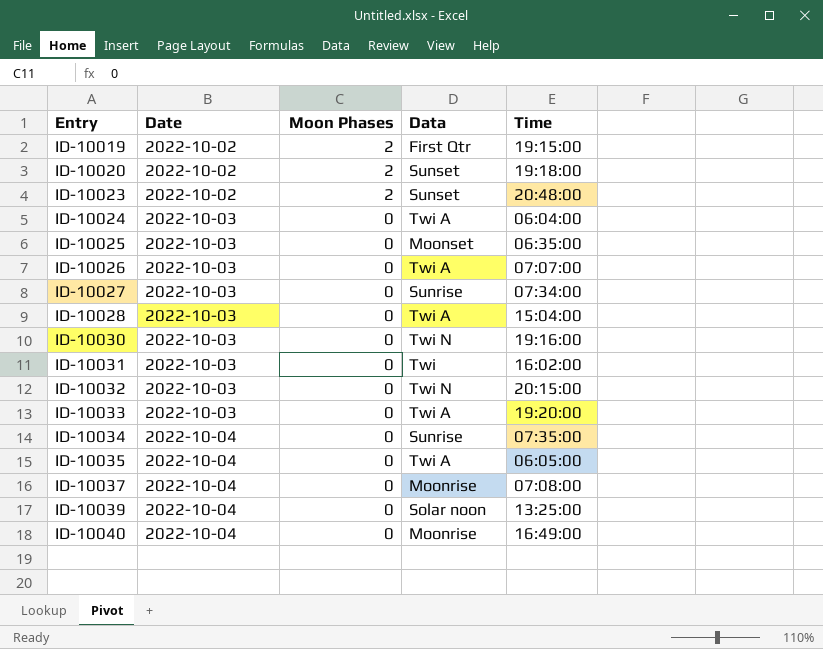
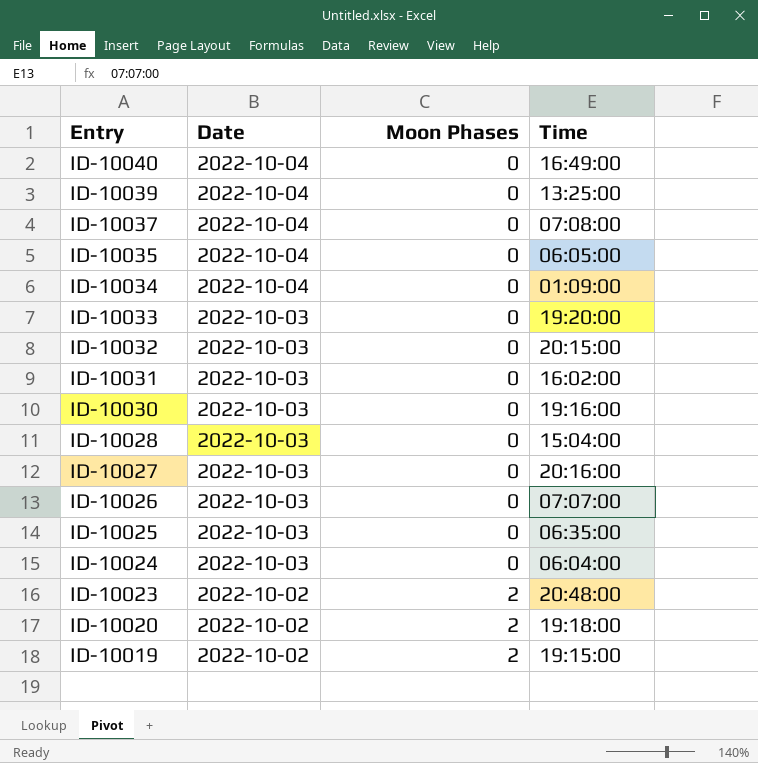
row order: Entry ascending -> Entry descending
column Data | position: 4 -> none
ID-10034 | Time: 07:35:00 -> 01:09:00
ID-10027 | Time: 07:34:00 -> 20:16:00

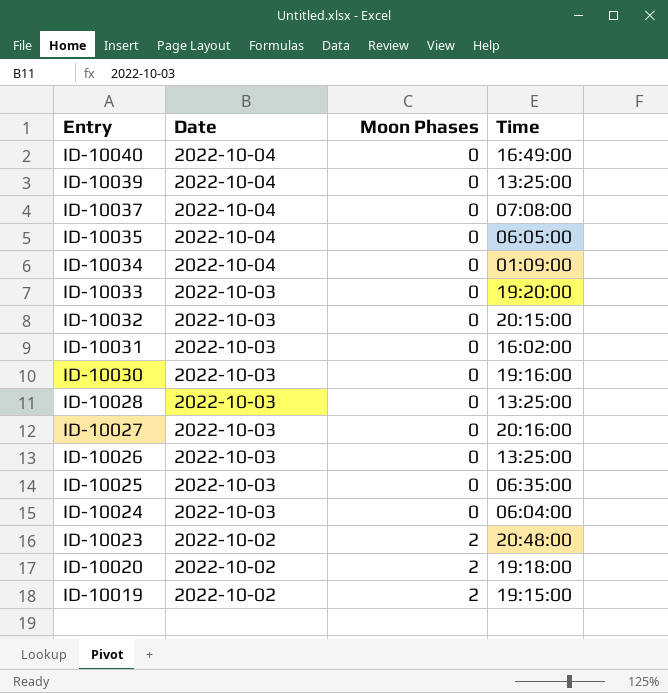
ID-10028 | Time: 15:04:00 -> 13:25:00
ID-10026 | Time: 07:07:00 -> 13:25:00

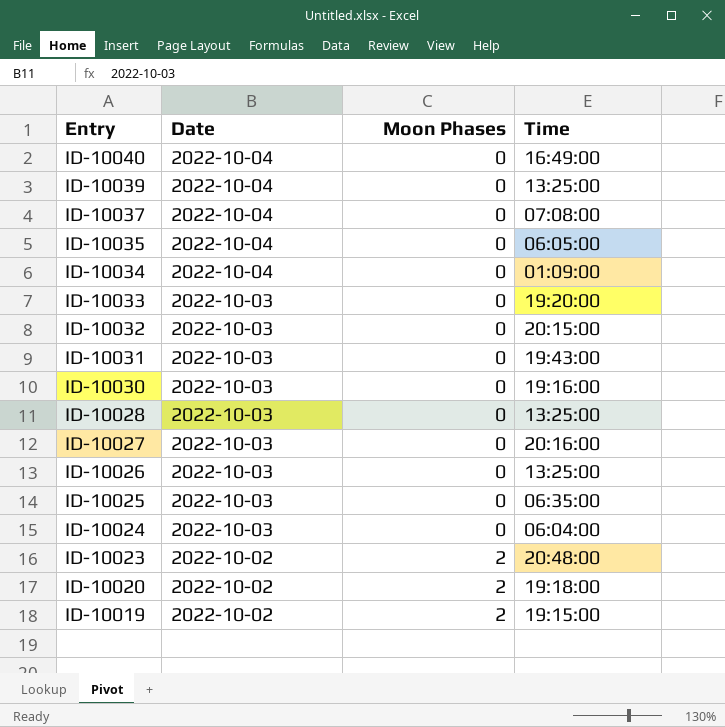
ID-10031 | Time: 16:02:00 -> 19:43:00

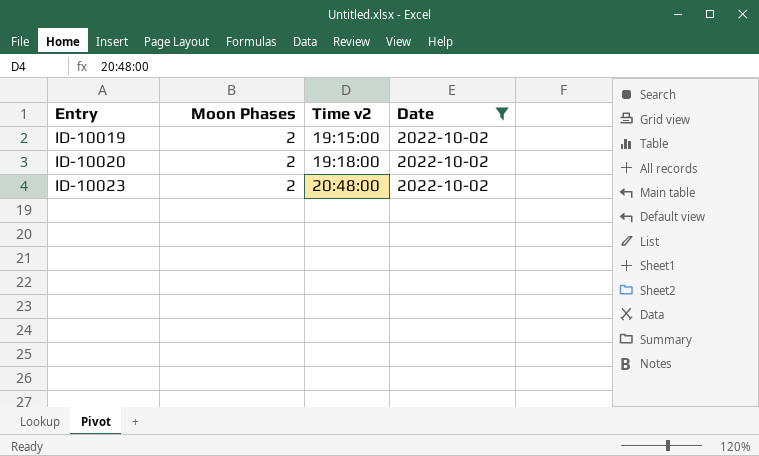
filter: none -> Date = 2022-10-02
row order: Entry descending -> Entry ascending
column name: Time -> Time v2
column Date | position: 2 -> 4

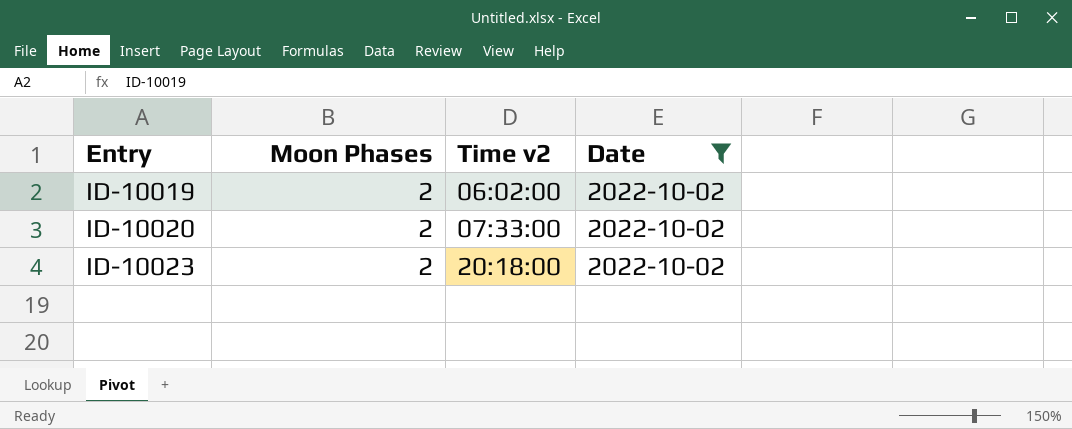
ID-10019 | Time v2: 19:15:00 -> 06:02:00
ID-10020 | Time v2: 19:18:00 -> 07:33:00
ID-10023 | Time v2: 20:48:00 -> 20:18:00

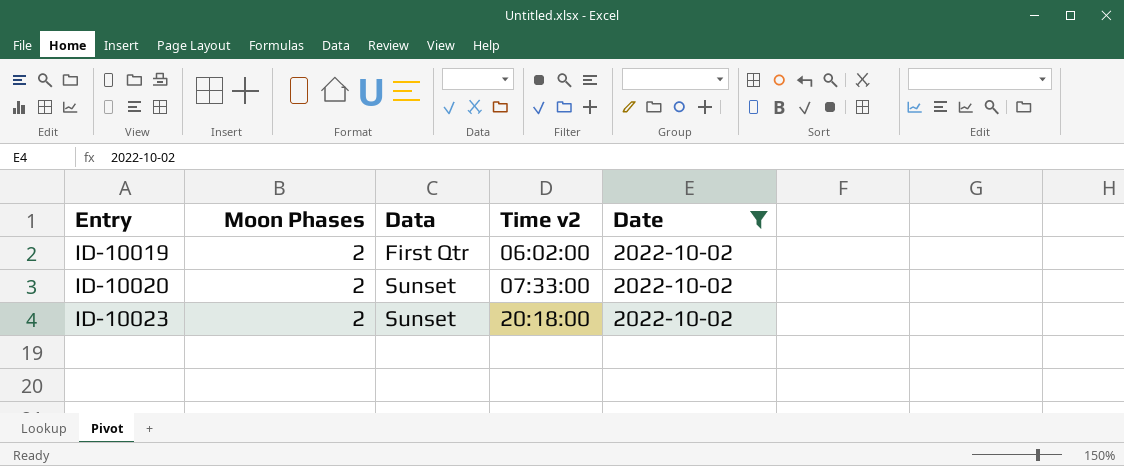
column Data | position: none -> 3

